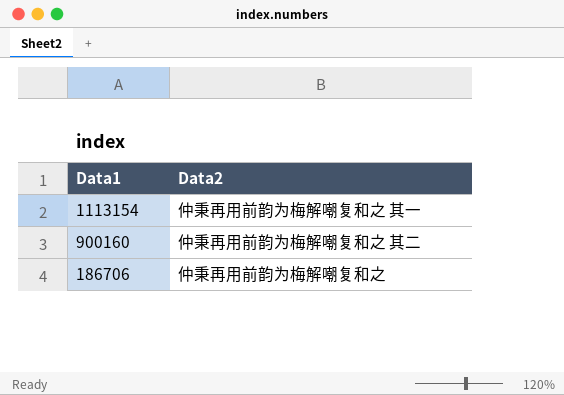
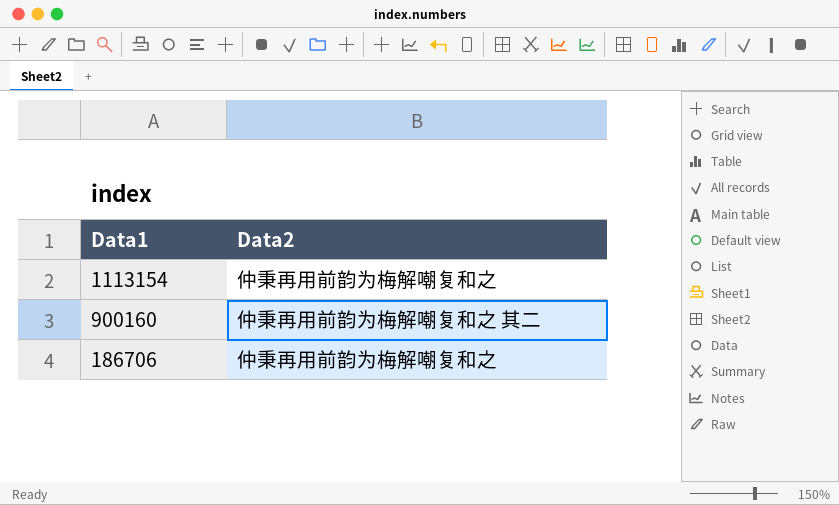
1113154 | Data2: 仲秉再用前韵为梅解嘲复和之 其一 -> 仲秉再用前韵为梅解嘲复和之

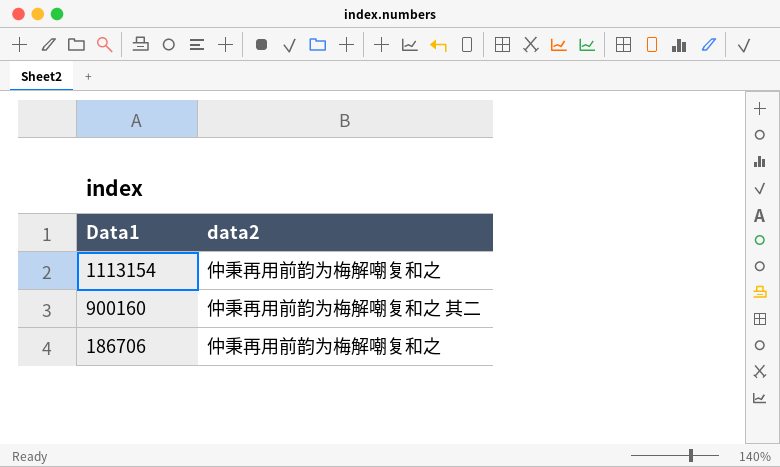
column name: Data2 -> data2

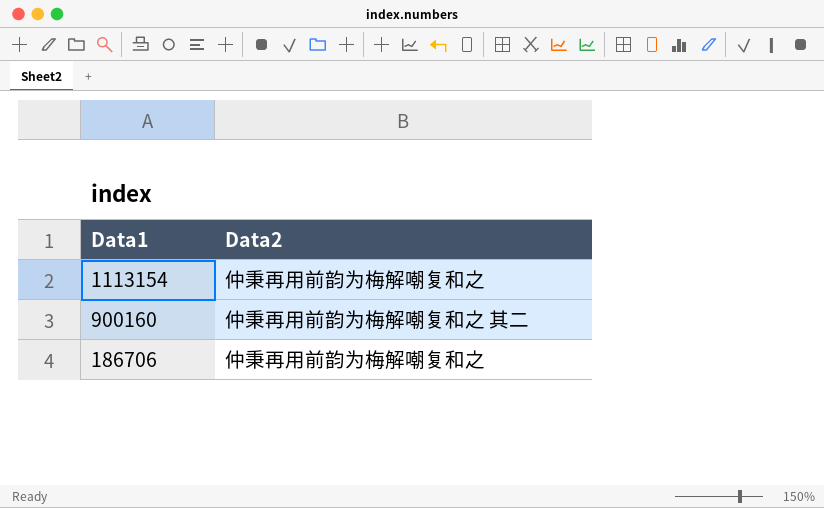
column name: data2 -> Data2

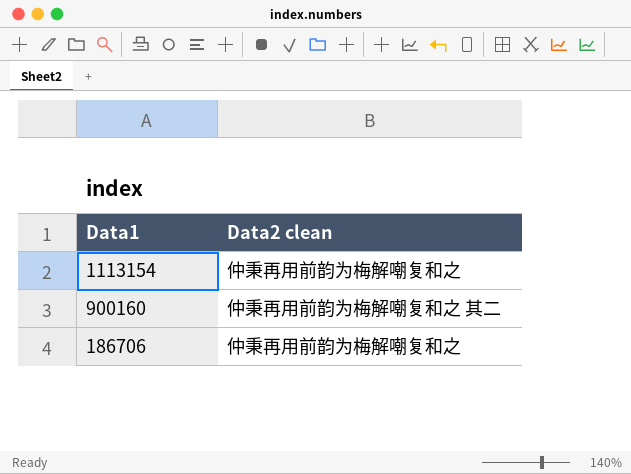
column name: Data2 -> Data2 clean

